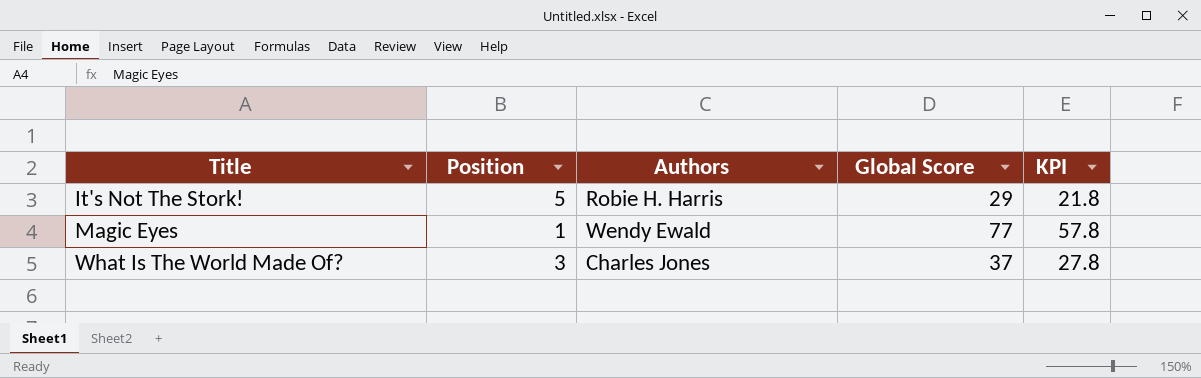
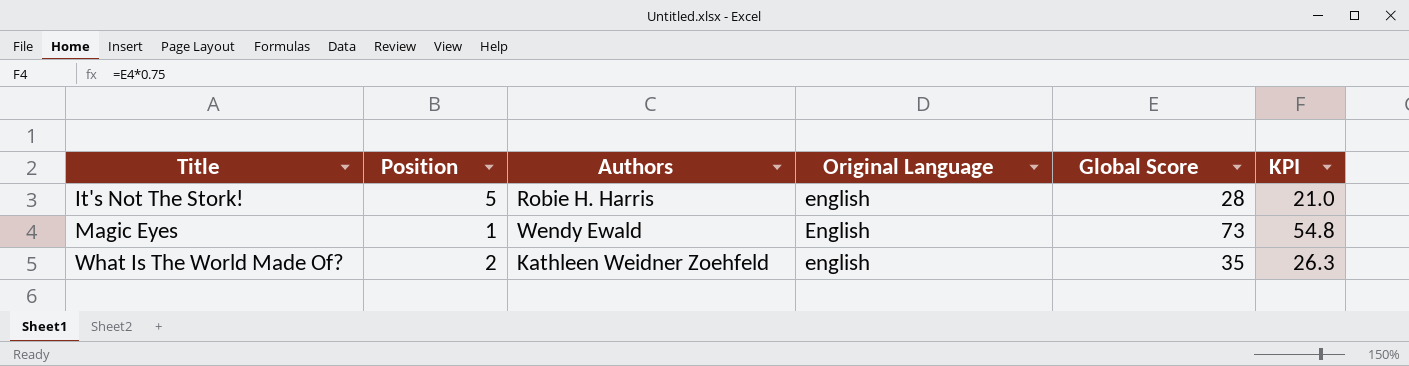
column Original Language | position: none -> 4
It's Not The Stork! | Global Score: 29 -> 28
It's Not The Stork! | KPI: 21.8 -> 21.0
Magic Eyes | Global Score: 77 -> 73
Magic Eyes | KPI: 57.8 -> 54.8
What Is The World Made Of? | Position: 3 -> 2
What Is The World Made Of? | Authors: Charles Jones -> Kathleen Weidner Zoehfeld
What Is The World Made Of? | Global Score: 37 -> 35
What Is The World Made Of? | KPI: 27.8 -> 26.3

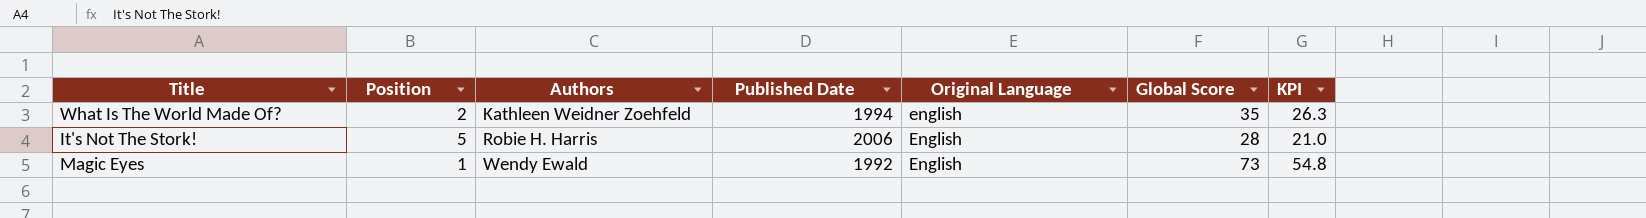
row order: Title ascending -> Authors ascending
column Published Date | position: none -> 4
It's Not The Stork! | Original Language: english -> English

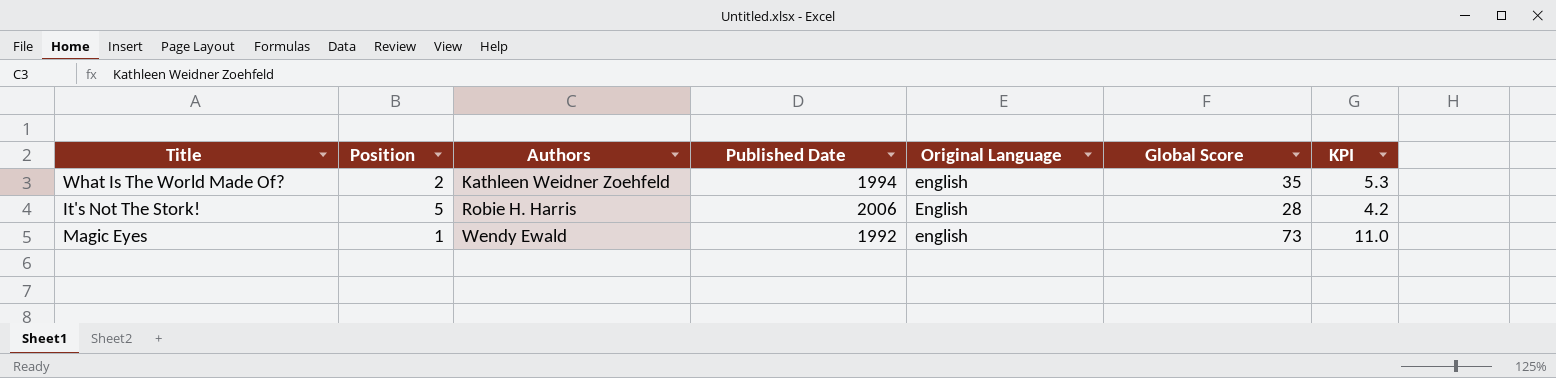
column KPI | formula: [Global Score] * 0.75 -> [Global Score] * 0.15
Magic Eyes | Original Language: English -> english

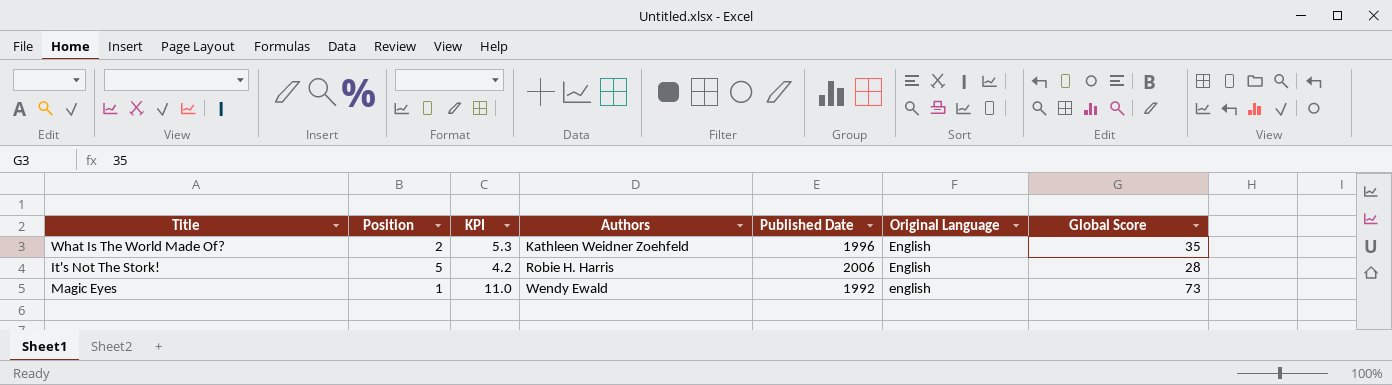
column KPI | position: 7 -> 3
What Is The World Made Of? | Published Date: 1994 -> 1996
What Is The World Made Of? | Original Language: english -> English

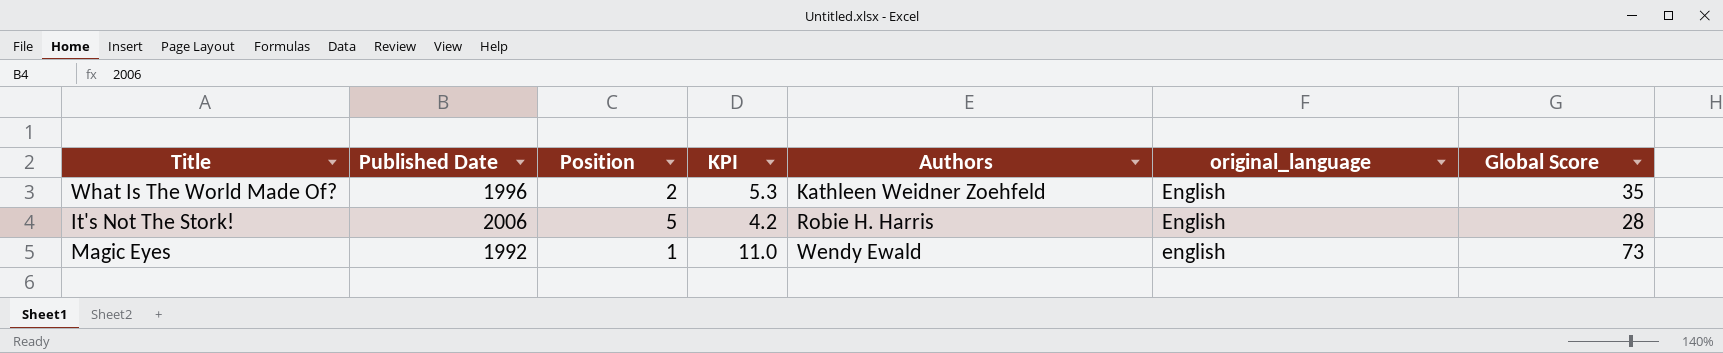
column Published Date | position: 5 -> 2
column name: Original Language -> original_language

